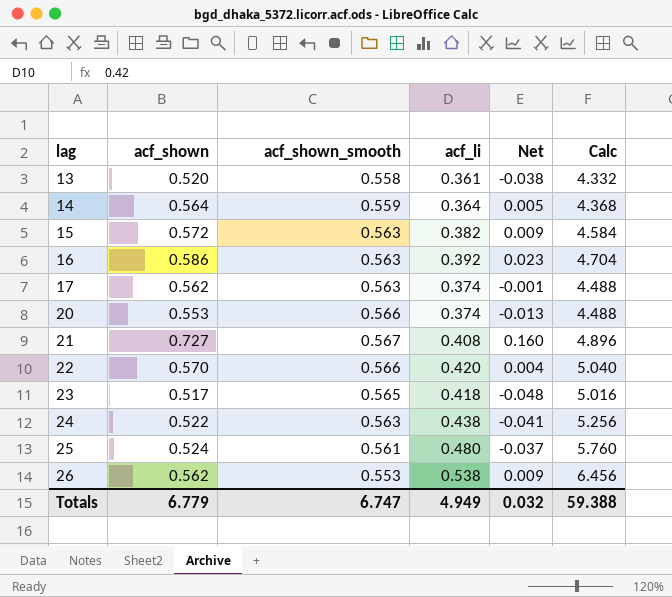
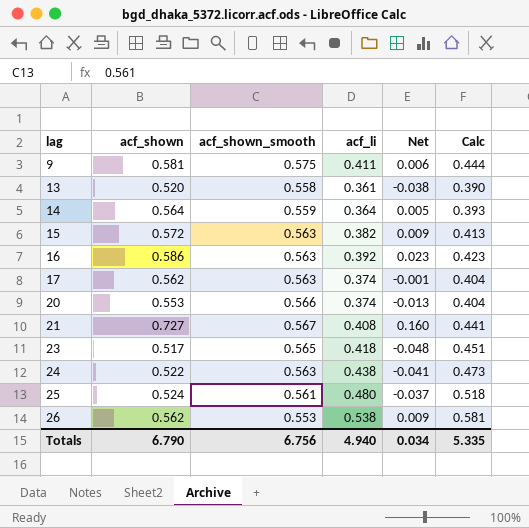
column Calc | formula: [acf_li] * 12 -> [acf_li] * 1.08
row 22: 0.570 | 0.566 | 0.420 | 0.004 | 5.040 -> none
row 9: none -> 0.581 | 0.575 | 0.411 | 0.006 | 0.444
Totals | acf_shown: 6.779 -> 6.790
Totals | acf_shown_smooth: 6.747 -> 6.756
Totals | acf_li: 4.949 -> 4.940
Totals | Net: 0.032 -> 0.034
Totals | Calc: 59.388 -> 5.335

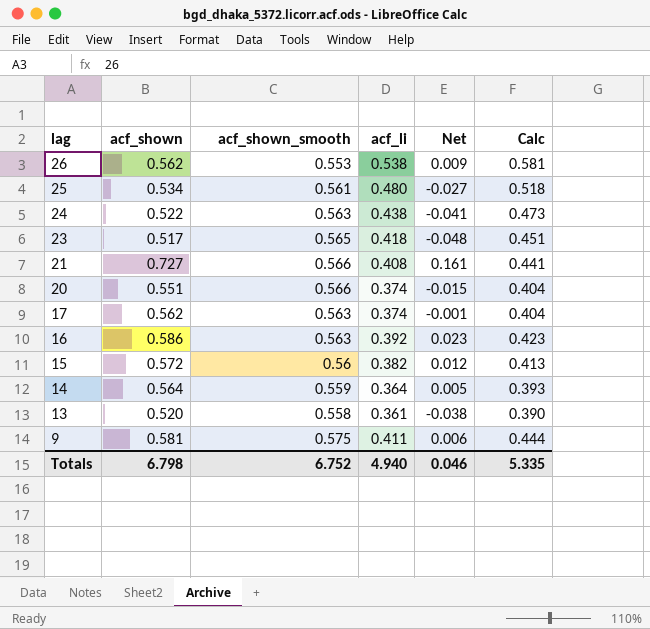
row order: lag ascending -> lag descending
25 | acf_shown: 0.524 -> 0.534
25 | Net: -0.037 -> -0.027
21 | acf_shown_smooth: 0.567 -> 0.566
21 | Net: 0.160 -> 0.161
20 | acf_shown: 0.553 -> 0.551
20 | Net: -0.013 -> -0.015
15 | acf_shown_smooth: 0.563 -> 0.56
15 | Net: 0.009 -> 0.012
Totals | acf_shown: 6.790 -> 6.798
Totals | acf_shown_smooth: 6.756 -> 6.752
Totals | Net: 0.034 -> 0.046

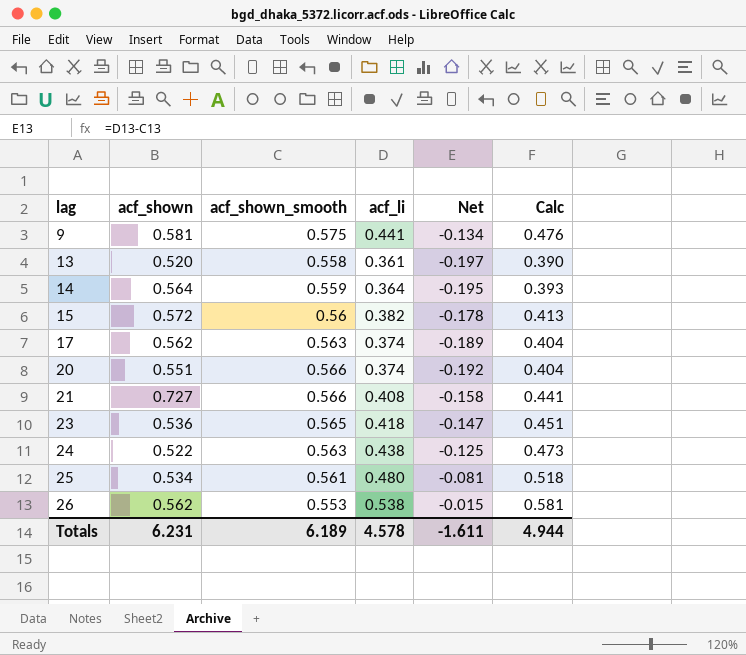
row order: lag descending -> lag ascending
column Net | formula: [acf_shown] - [acf_shown_smooth] -> [acf_li] - [acf_shown_smooth]
row 16: 0.586 | 0.563 | 0.392 | 0.023 | 0.423 -> none
9 | acf_li: 0.411 -> 0.441
9 | Calc: 0.444 -> 0.476
23 | acf_shown: 0.517 -> 0.536
Totals | acf_shown: 6.798 -> 6.231
Totals | acf_shown_smooth: 6.752 -> 6.189
Totals | acf_li: 4.940 -> 4.578
Totals | Net: 0.046 -> -1.611
Totals | Calc: 5.335 -> 4.944

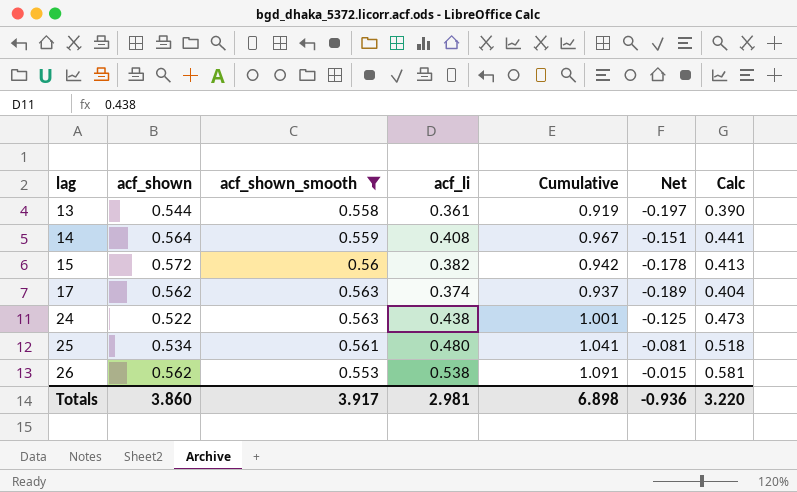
filter: none -> acf_shown_smooth <= 0.563
column Cumulative | formula: none -> [acf_shown_smooth] + [acf_li]
13 | acf_shown: 0.520 -> 0.544
14 | acf_li: 0.364 -> 0.408
14 | Net: -0.195 -> -0.151
14 | Calc: 0.393 -> 0.441
Totals | acf_shown: 6.231 -> 3.860
Totals | acf_shown_smooth: 6.189 -> 3.917
Totals | acf_li: 4.578 -> 2.981
Totals | Net: -1.611 -> -0.936
Totals | Calc: 4.944 -> 3.220

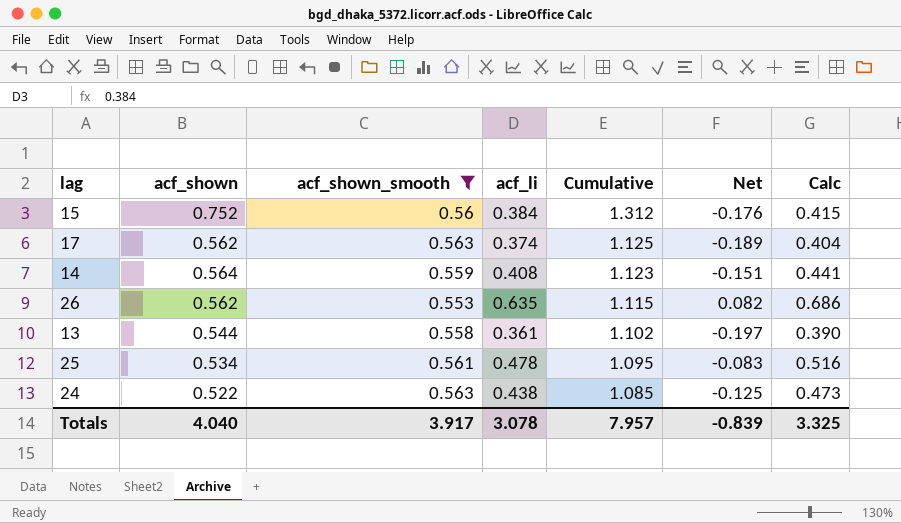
row order: lag ascending -> Cumulative descending
column Cumulative | formula: [acf_shown_smooth] + [acf_li] -> [acf_shown] + [acf_shown_smooth]
15 | acf_shown: 0.572 -> 0.752
15 | acf_li: 0.382 -> 0.384
15 | Net: -0.178 -> -0.176
15 | Calc: 0.413 -> 0.415
26 | acf_li: 0.538 -> 0.635
26 | Net: -0.015 -> 0.082
26 | Calc: 0.581 -> 0.686
25 | acf_li: 0.480 -> 0.478
25 | Net: -0.081 -> -0.083
25 | Calc: 0.518 -> 0.516
Totals | acf_shown: 3.860 -> 4.040
Totals | acf_li: 2.981 -> 3.078
Totals | Cumulative: 6.898 -> 7.957
Totals | Net: -0.936 -> -0.839
Totals | Calc: 3.220 -> 3.325

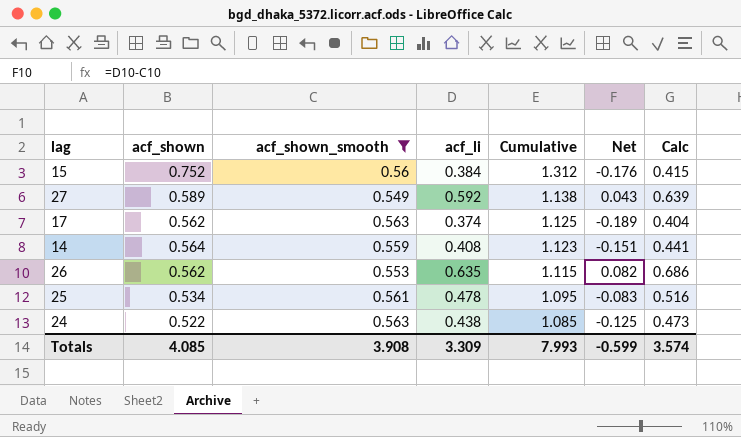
row 13: 0.544 | 0.558 | 0.361 | 1.102 | -0.197 | 0.390 -> none
row 27: none -> 0.589 | 0.549 | 0.592 | 1.138 | 0.043 | 0.639
Totals | acf_shown: 4.040 -> 4.085
Totals | acf_shown_smooth: 3.917 -> 3.908
Totals | acf_li: 3.078 -> 3.309
Totals | Cumulative: 7.957 -> 7.993
Totals | Net: -0.839 -> -0.599
Totals | Calc: 3.325 -> 3.574

